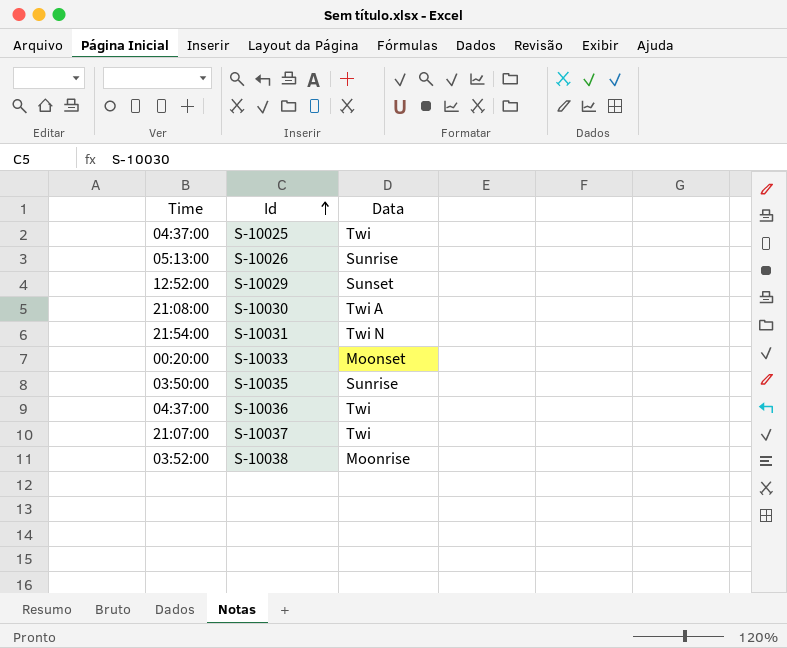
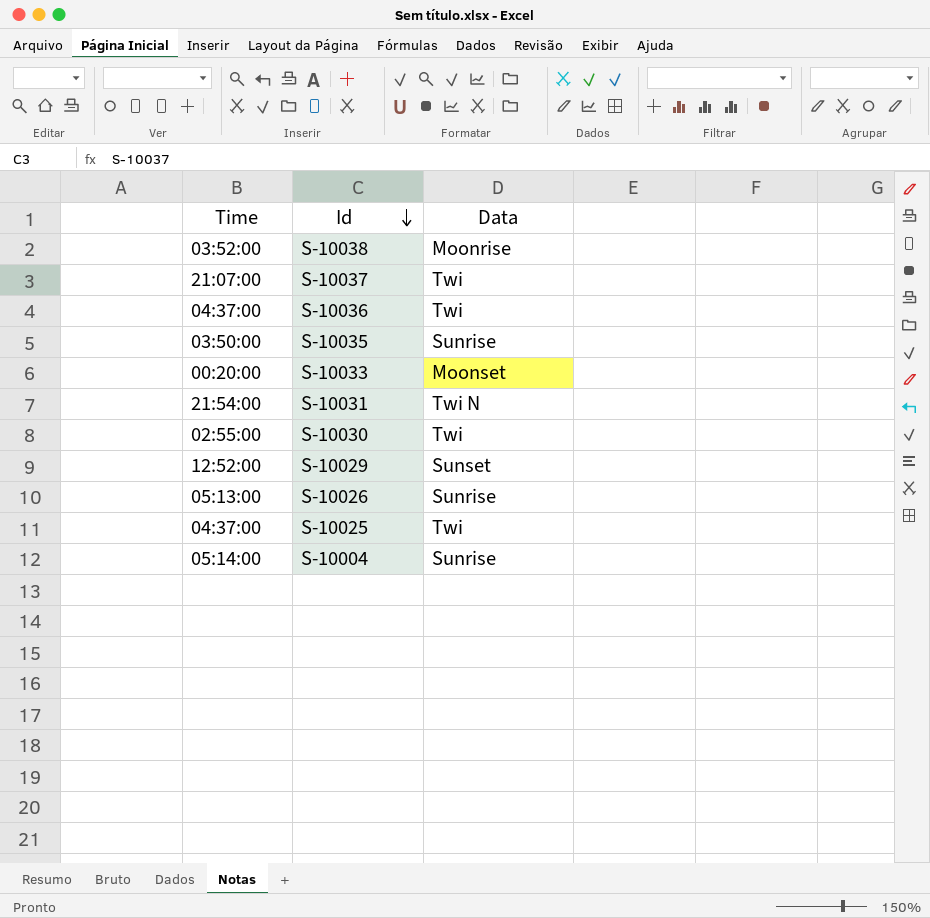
row order: Id ascending -> Id descending
S-10030 | Time: 21:08:00 -> 02:55:00
S-10030 | Data: Twi A -> Twi
row S-10004: none -> 05:14:00 | Sunrise

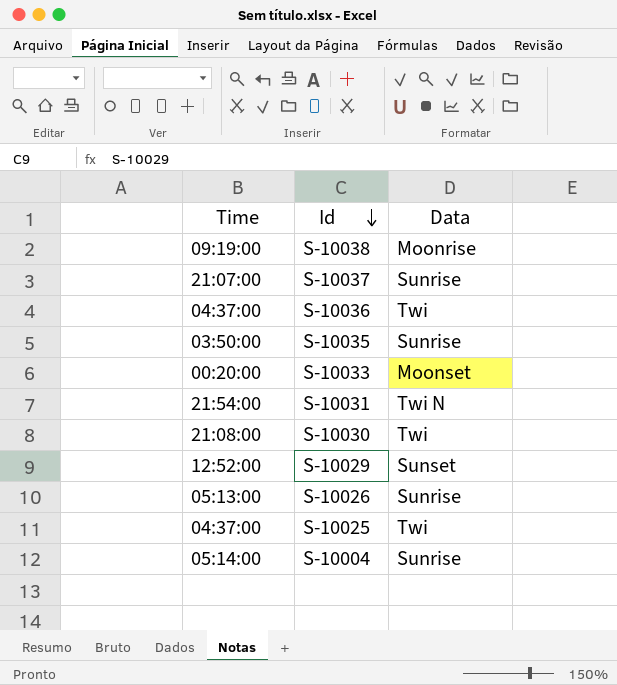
S-10038 | Time: 03:52:00 -> 09:19:00
S-10037 | Data: Twi -> Sunrise
S-10030 | Time: 02:55:00 -> 21:08:00

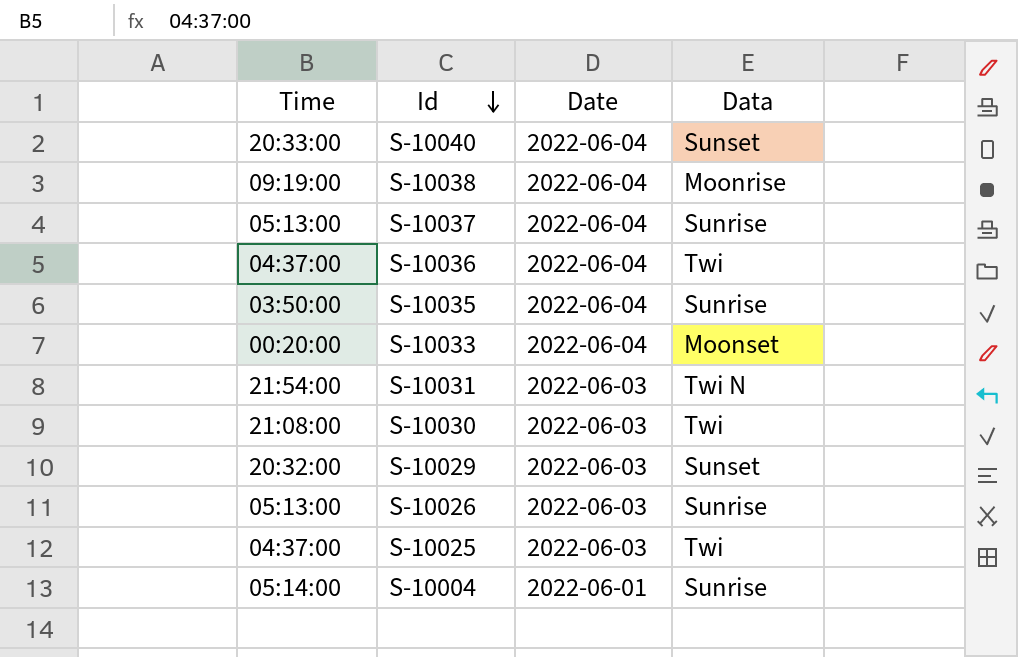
column Date | position: none -> 3
row S-10040: none -> 20:33:00 | 2022-06-04 | Sunset
S-10037 | Time: 21:07:00 -> 05:13:00
S-10029 | Time: 12:52:00 -> 20:32:00

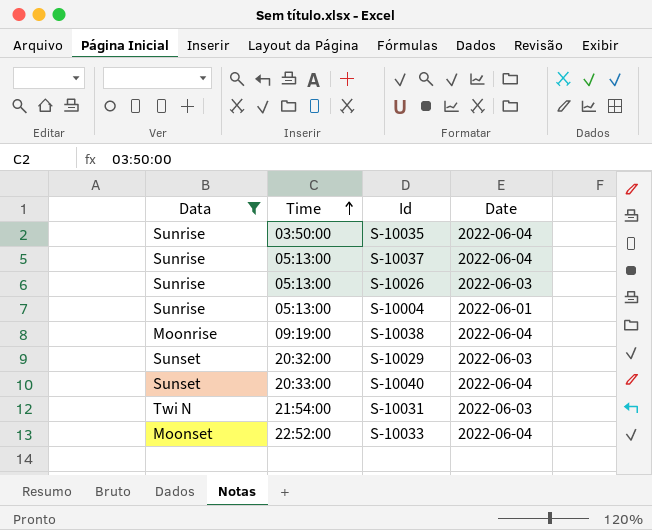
filter: none -> Data != Twi
row order: Id descending -> Time ascending
column Data | position: 4 -> 1
S-10004 | Time: 05:14:00 -> 05:13:00
S-10033 | Time: 00:20:00 -> 22:52:00

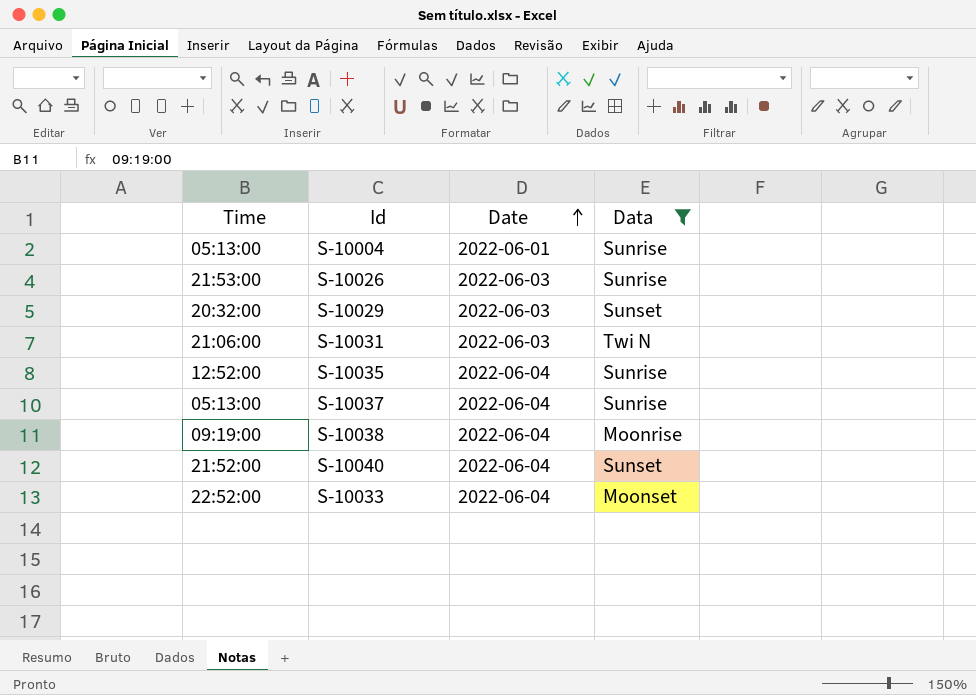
row order: Time ascending -> Date ascending
column Data | position: 1 -> 4
S-10026 | Time: 05:13:00 -> 21:53:00
S-10031 | Time: 21:54:00 -> 21:06:00
S-10035 | Time: 03:50:00 -> 12:52:00
S-10040 | Time: 20:33:00 -> 21:52:00

